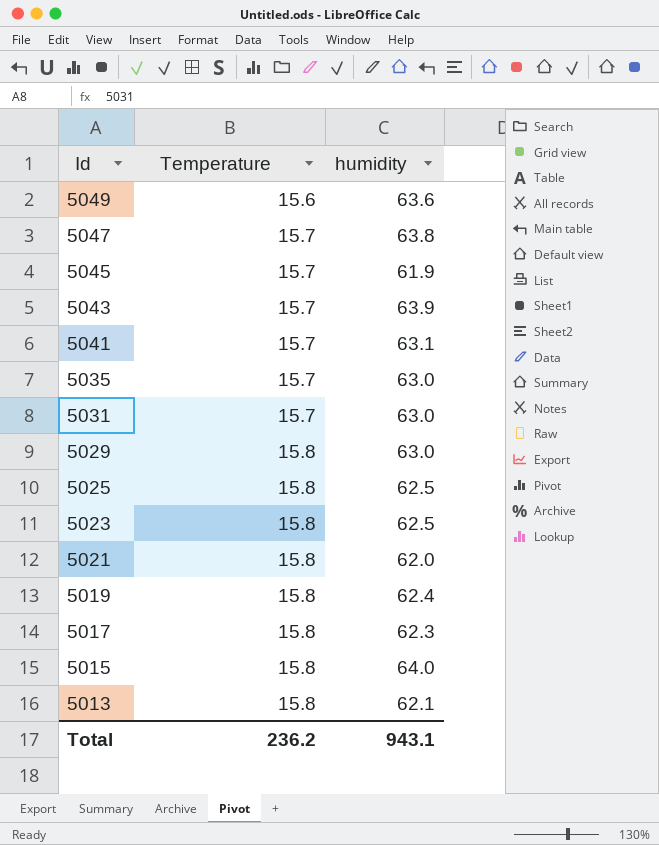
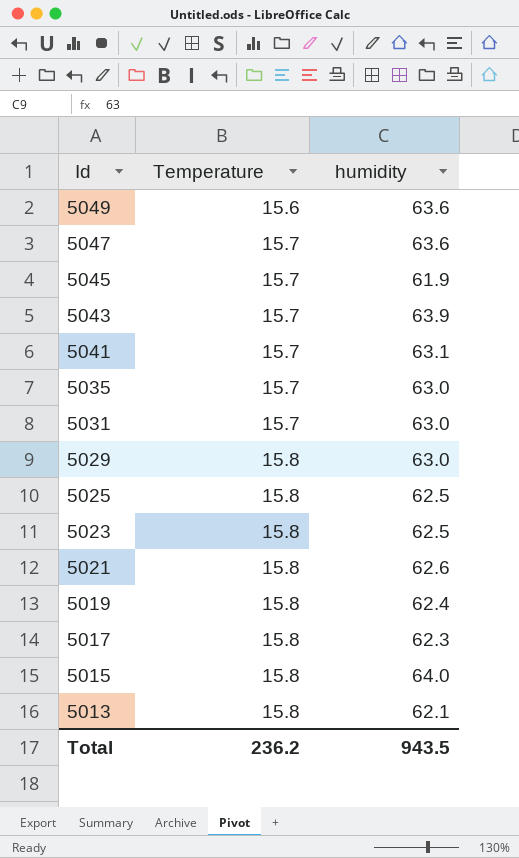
5047 | humidity: 63.8 -> 63.6
5021 | humidity: 62.0 -> 62.6
Total | humidity: 943.1 -> 943.5

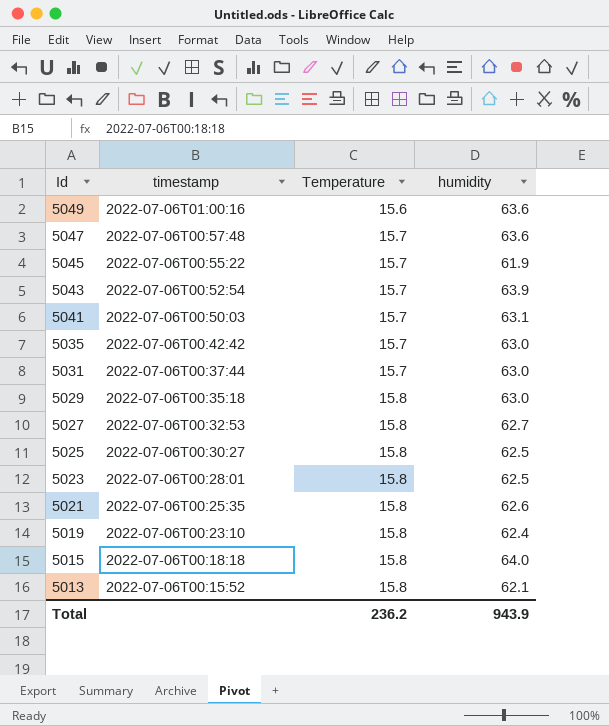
column timestamp | position: none -> 2
row 5017: 15.8 | 62.3 -> none
row 5027: none -> 2022-07-06T00:32:53 | 15.8 | 62.7
Total | humidity: 943.5 -> 943.9

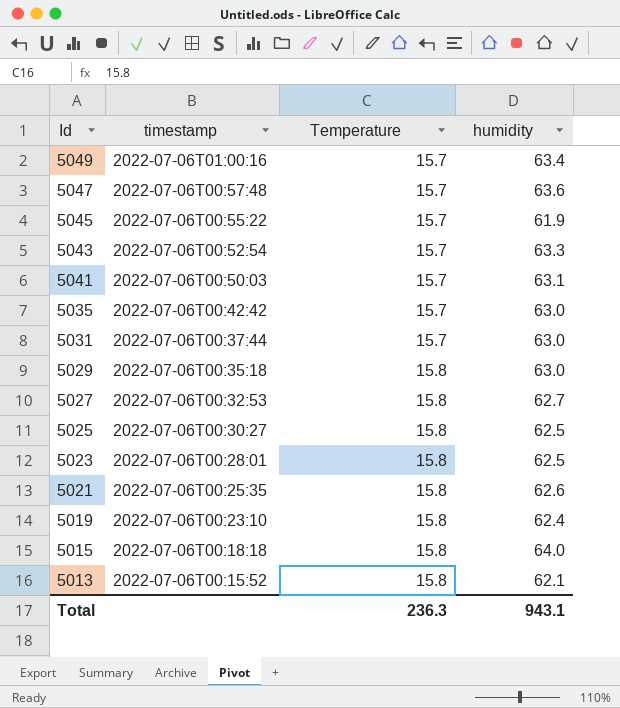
5049 | Temperature: 15.6 -> 15.7
5049 | humidity: 63.6 -> 63.4
5043 | humidity: 63.9 -> 63.3
Total | Temperature: 236.2 -> 236.3
Total | humidity: 943.9 -> 943.1

